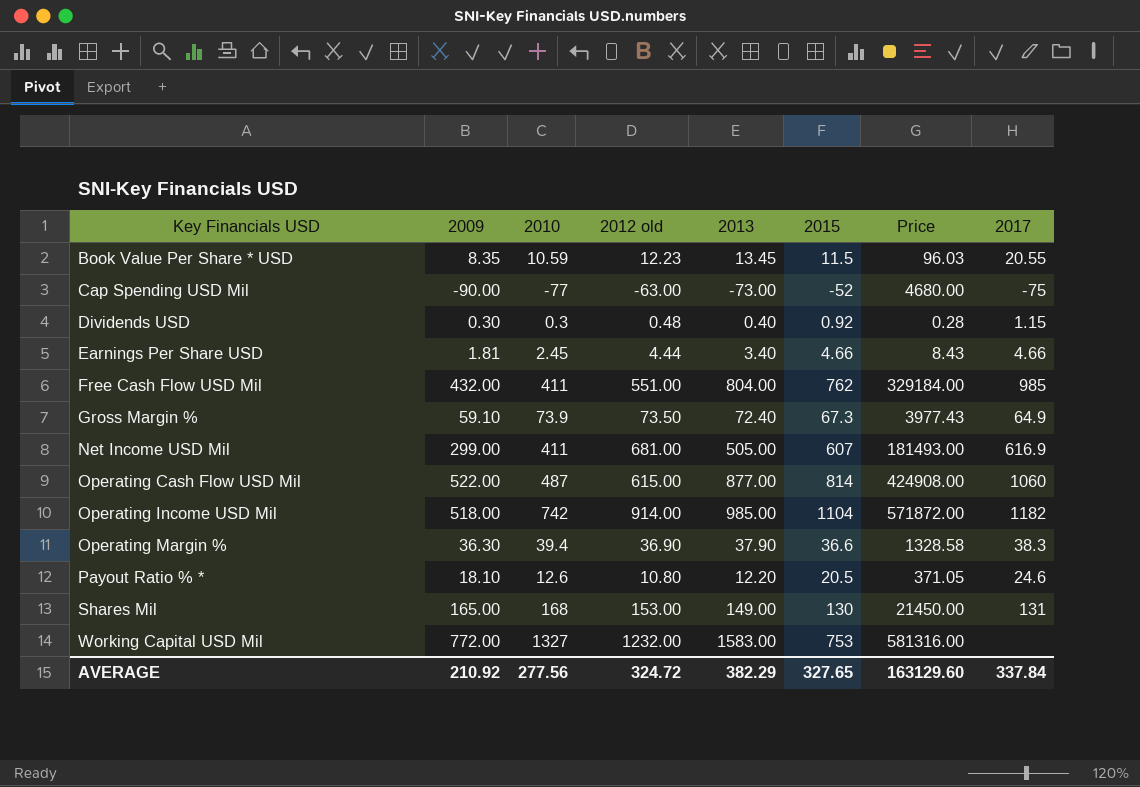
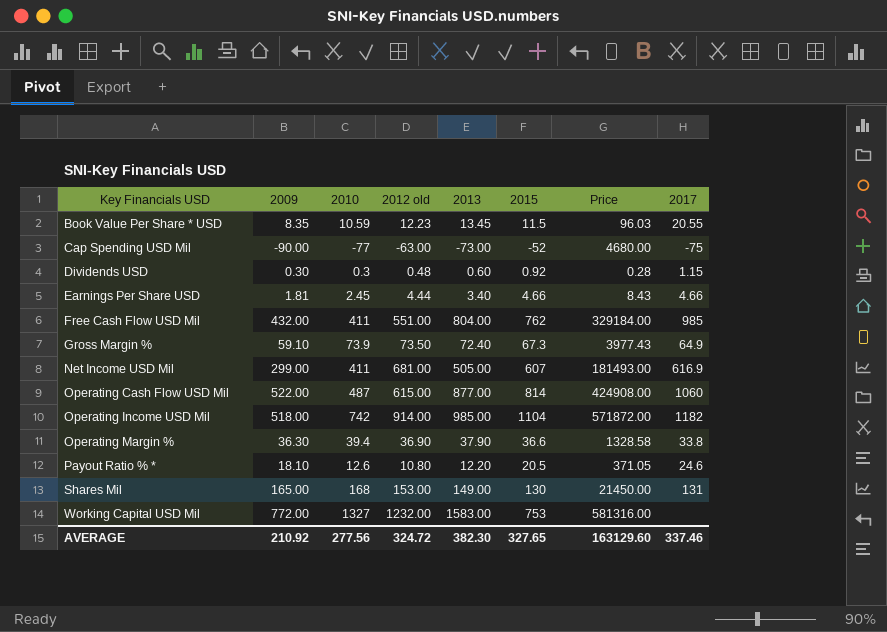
Dividends USD | 2013: 0.40 -> 0.60
Operating Margin % | 2017: 38.3 -> 33.8
AVERAGE | 2013: 382.29 -> 382.30
AVERAGE | 2017: 337.84 -> 337.46

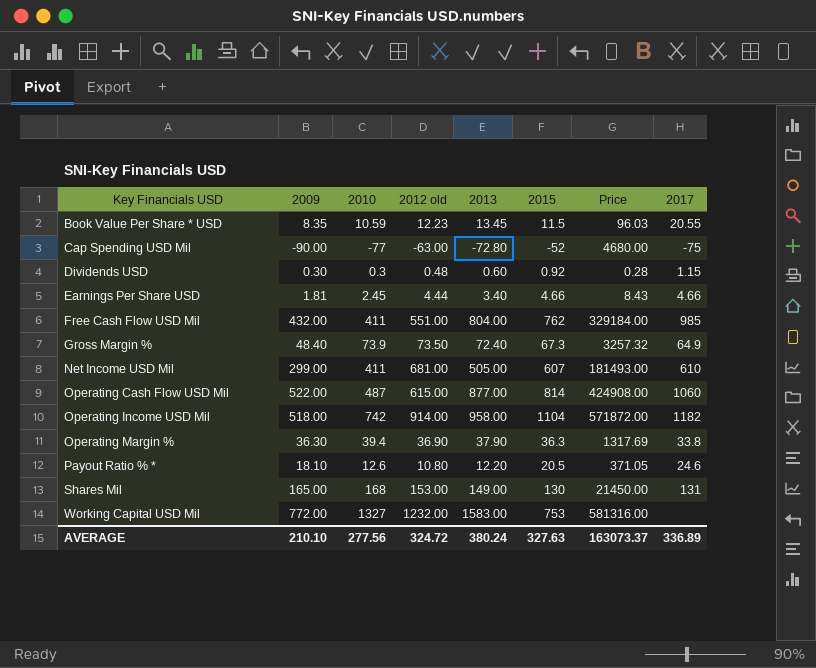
Cap Spending USD Mil | 2013: -73.00 -> -72.80
Gross Margin % | 2009: 59.10 -> 48.40
Gross Margin % | Price: 3977.43 -> 3257.32
Net Income USD Mil | 2017: 616.9 -> 610
Operating Income USD Mil | 2013: 985.00 -> 958.00
Operating Margin % | 2015: 36.6 -> 36.3
Operating Margin % | Price: 1328.58 -> 1317.69
AVERAGE | 2009: 210.92 -> 210.10
AVERAGE | 2013: 382.30 -> 380.24
AVERAGE | 2015: 327.65 -> 327.63
AVERAGE | Price: 163129.60 -> 163073.37
AVERAGE | 2017: 337.46 -> 336.89

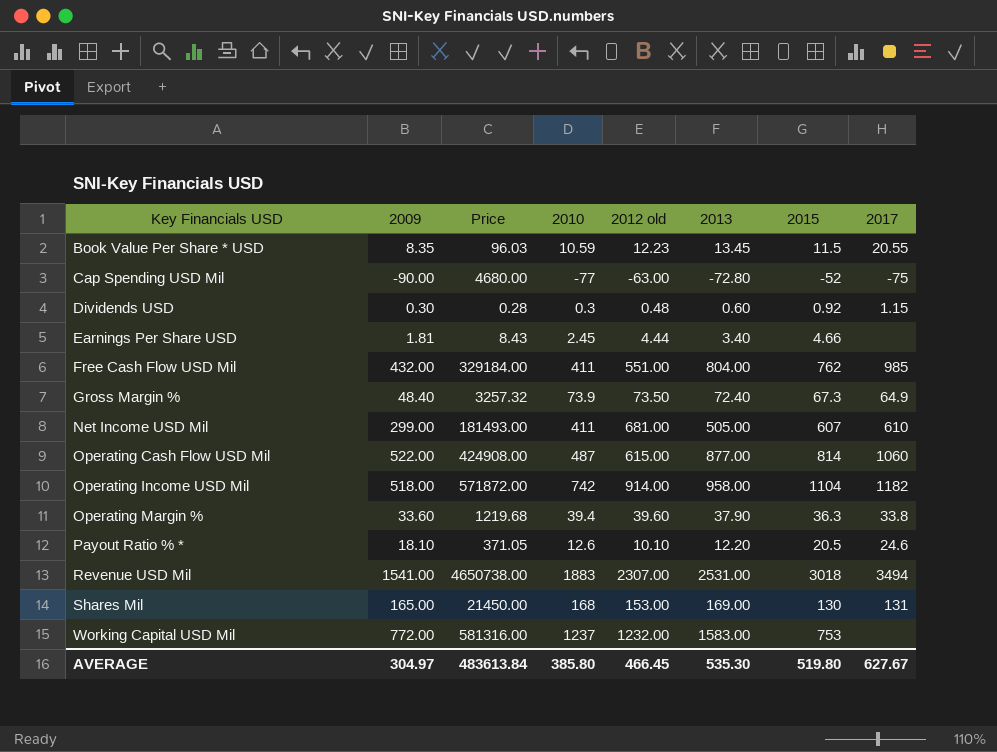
column Price | position: 7 -> 3
Earnings Per Share USD | 2017: 4.66 -> none
Operating Margin % | 2009: 36.30 -> 33.60
Operating Margin % | Price: 1317.69 -> 1219.68
Operating Margin % | 2012 old: 36.90 -> 39.60
Payout Ratio % * | 2012 old: 10.80 -> 10.10
row Revenue USD Mil: none -> 1541.00 | 4650738.00 | 1883 | 2307.00 | 2531.00 | 3018 | 3494
Shares Mil | 2013: 149.00 -> 169.00
Working Capital USD Mil | 2010: 1327 -> 1237
AVERAGE | 2009: 210.10 -> 304.97
AVERAGE | Price: 163073.37 -> 483613.84
AVERAGE | 2010: 277.56 -> 385.80
AVERAGE | 2012 old: 324.72 -> 466.45
AVERAGE | 2013: 380.24 -> 535.30
AVERAGE | 2015: 327.63 -> 519.80
AVERAGE | 2017: 336.89 -> 627.67

